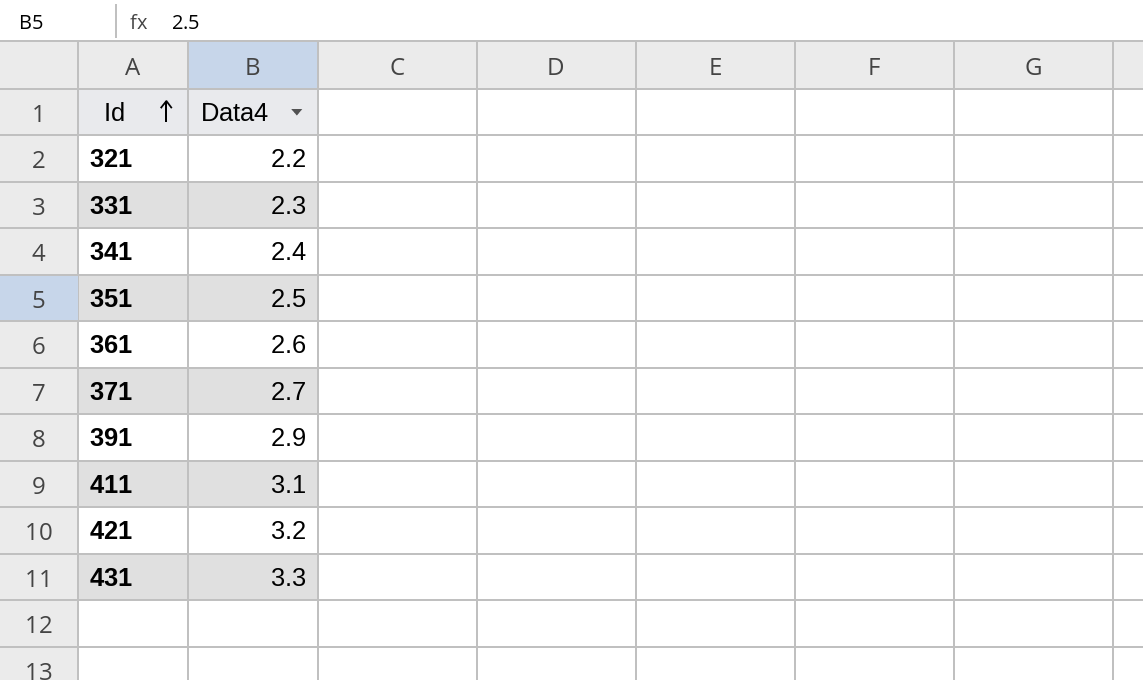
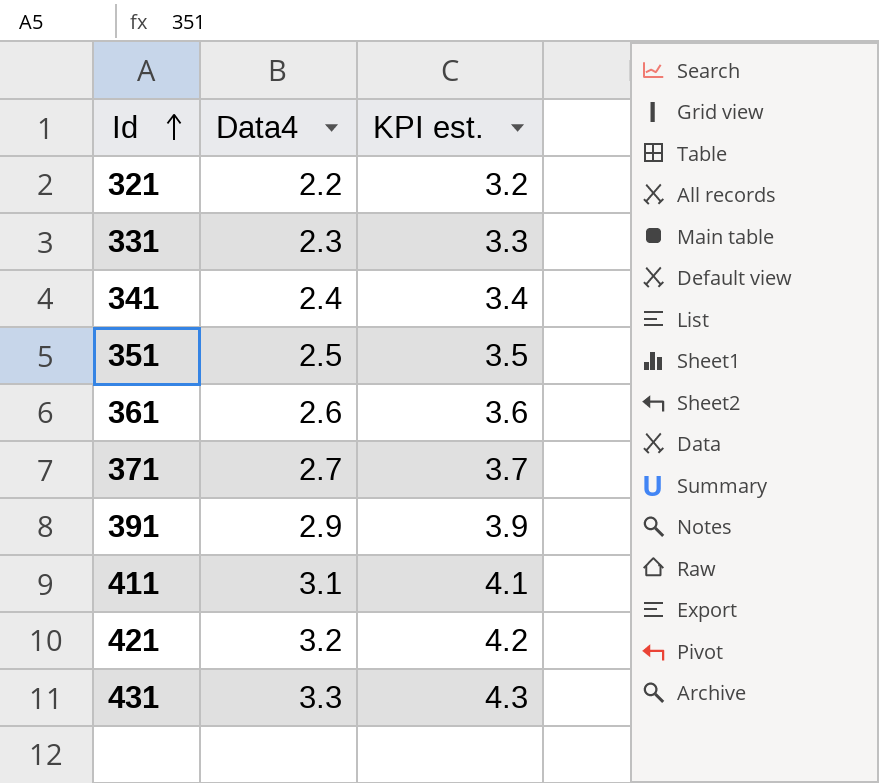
column KPI est. | formula: none -> [Data4] + 1

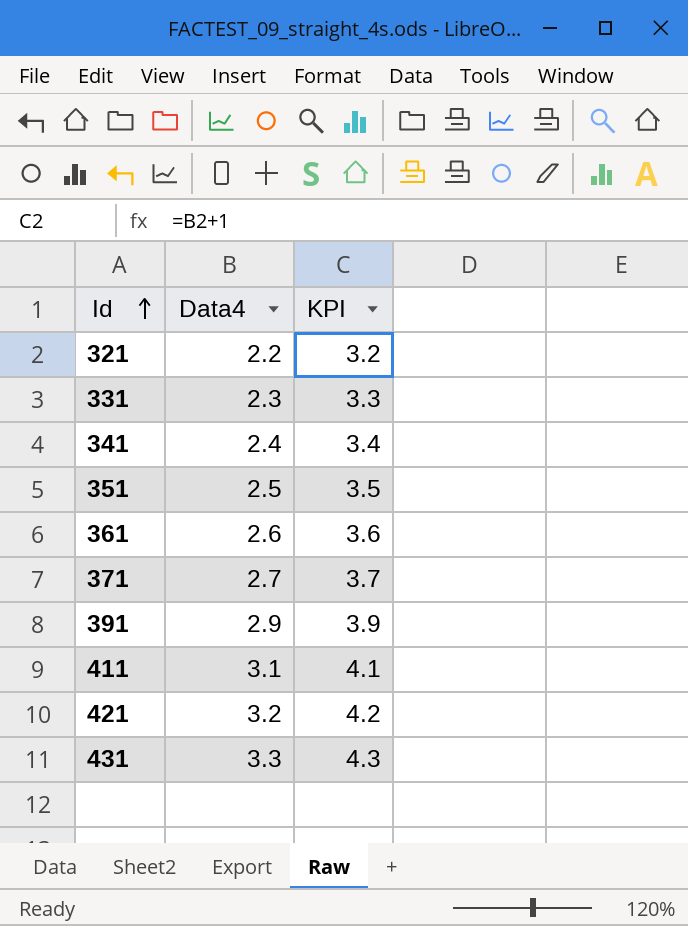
column name: KPI est. -> KPI

